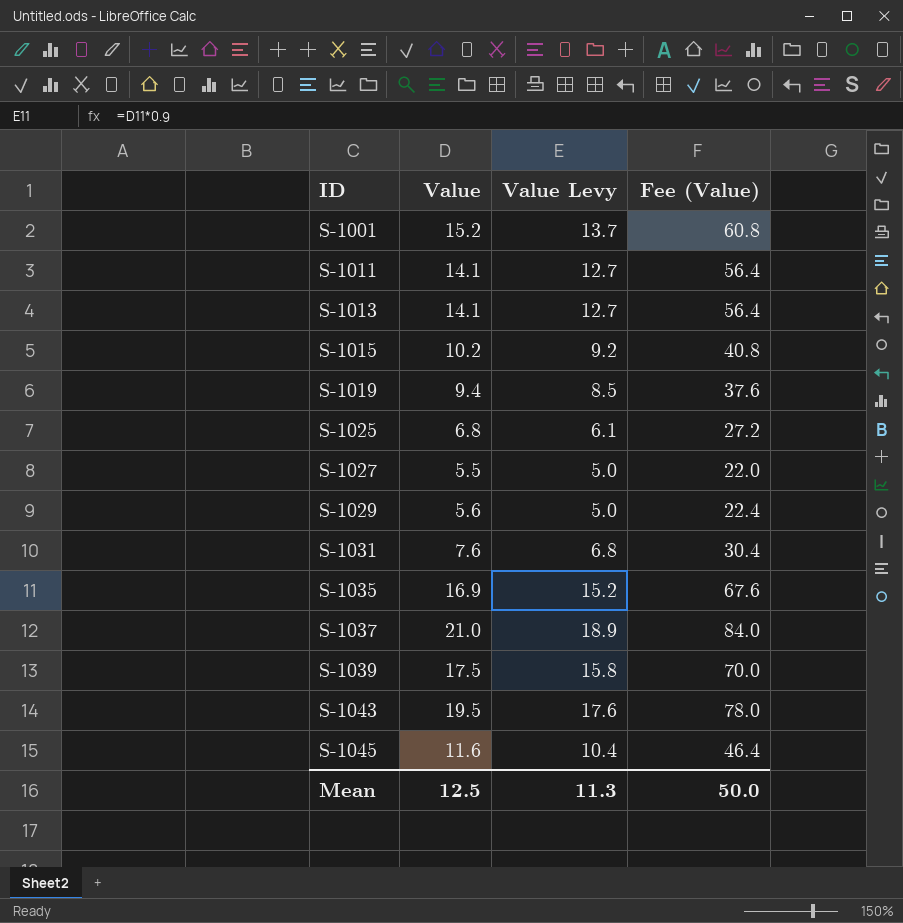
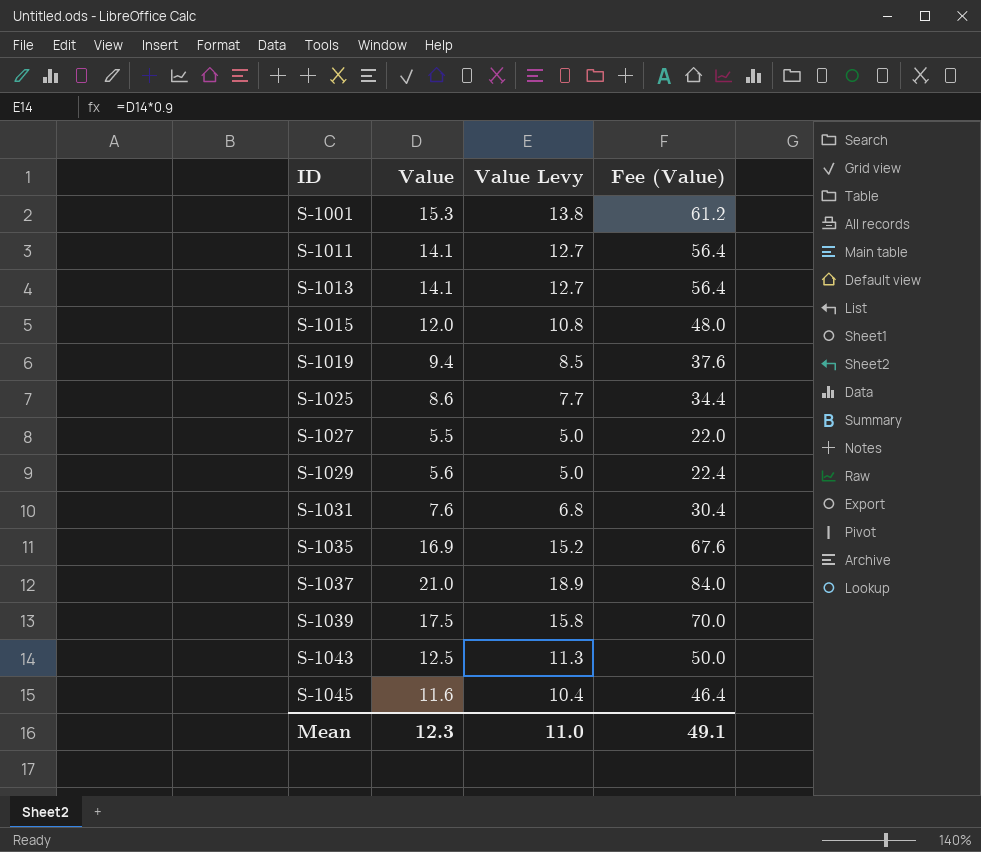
S-1001 | Value: 15.2 -> 15.3
S-1001 | Value Levy: 13.7 -> 13.8
S-1001 | Fee (Value): 60.8 -> 61.2
S-1015 | Value: 10.2 -> 12.0
S-1015 | Value Levy: 9.2 -> 10.8
S-1015 | Fee (Value): 40.8 -> 48.0
S-1025 | Value: 6.8 -> 8.6
S-1025 | Value Levy: 6.1 -> 7.7
S-1025 | Fee (Value): 27.2 -> 34.4
S-1043 | Value: 19.5 -> 12.5
S-1043 | Value Levy: 17.6 -> 11.3
S-1043 | Fee (Value): 78.0 -> 50.0
Mean | Value: 12.5 -> 12.3
Mean | Value Levy: 11.3 -> 11.0
Mean | Fee (Value): 50.0 -> 49.1

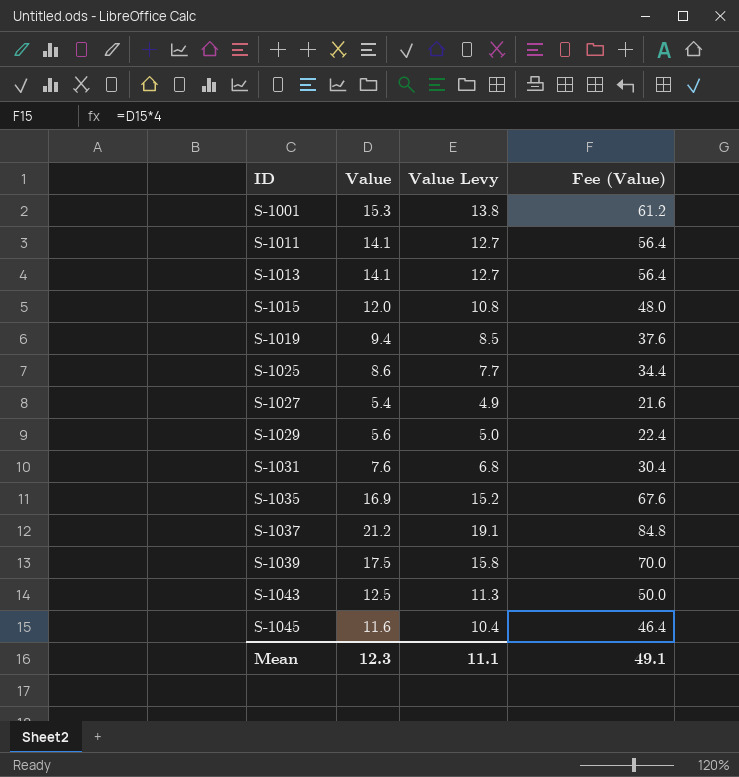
S-1027 | Value: 5.5 -> 5.4
S-1027 | Value Levy: 5.0 -> 4.9
S-1027 | Fee (Value): 22.0 -> 21.6
S-1037 | Value: 21.0 -> 21.2
S-1037 | Value Levy: 18.9 -> 19.1
S-1037 | Fee (Value): 84.0 -> 84.8
Mean | Value Levy: 11.0 -> 11.1

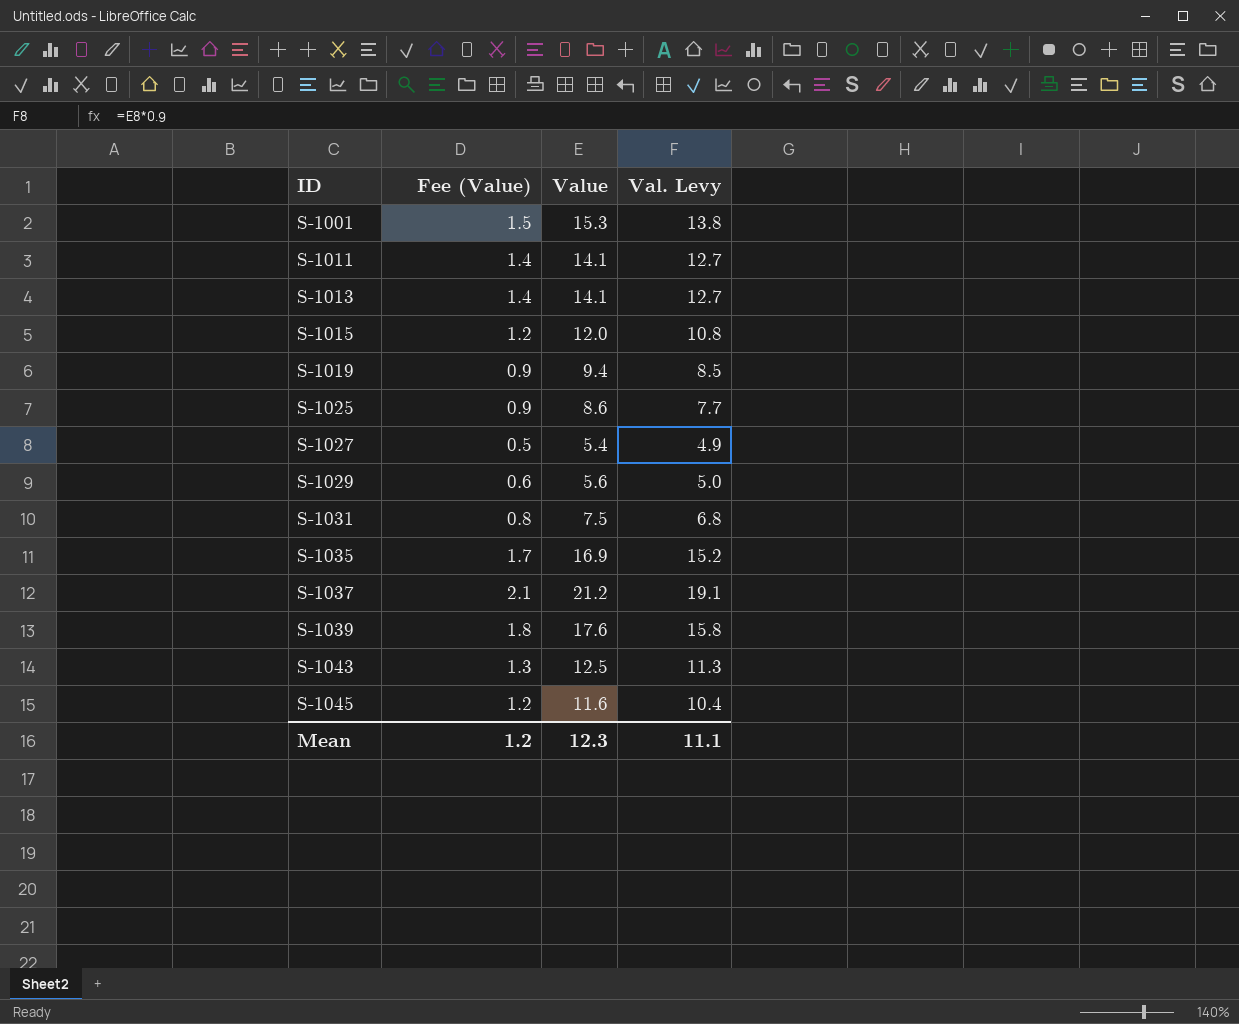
column Fee (Value) | formula: [Value] * 4 -> [Value] * 0.1
column Fee (Value) | position: 4 -> 2
column name: Value Levy -> Val. Levy
S-1031 | Value: 7.6 -> 7.5
S-1039 | Value: 17.5 -> 17.6
Mean | Fee (Value): 49.1 -> 1.2

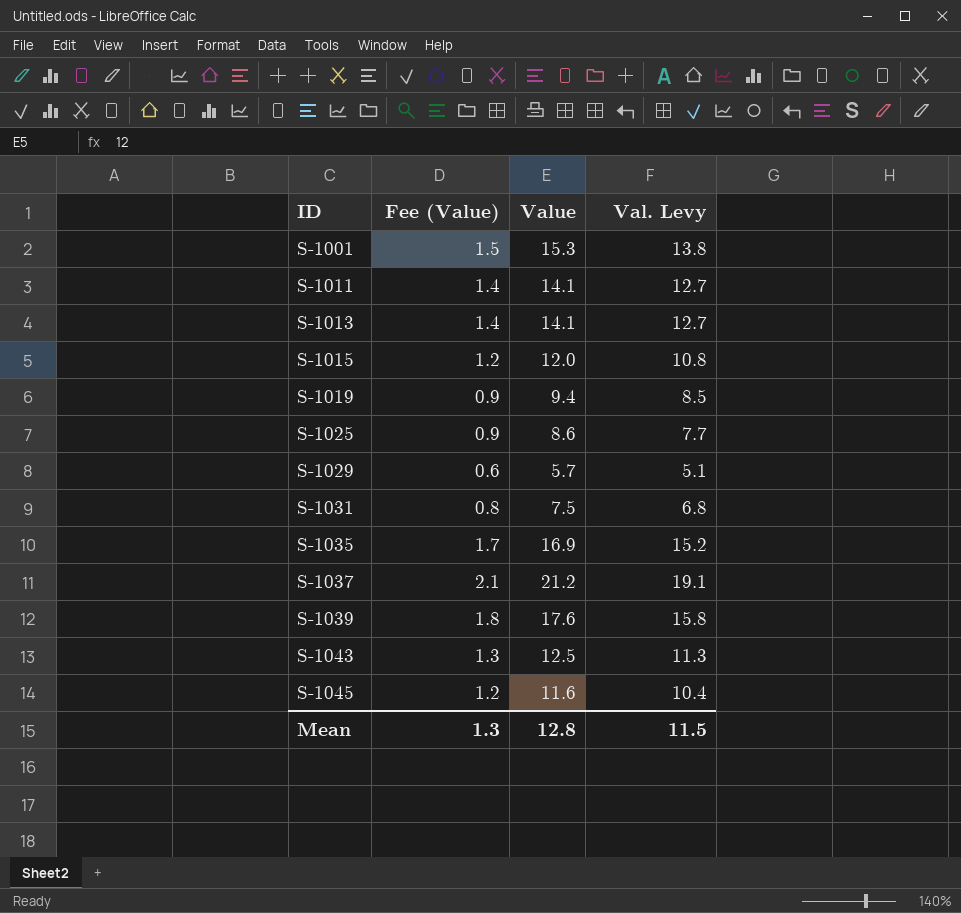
row S-1027: 0.5 | 5.4 | 4.9 -> none
S-1029 | Value: 5.6 -> 5.7
S-1029 | Val. Levy: 5.0 -> 5.1
Mean | Fee (Value): 1.2 -> 1.3
Mean | Value: 12.3 -> 12.8
Mean | Val. Levy: 11.1 -> 11.5

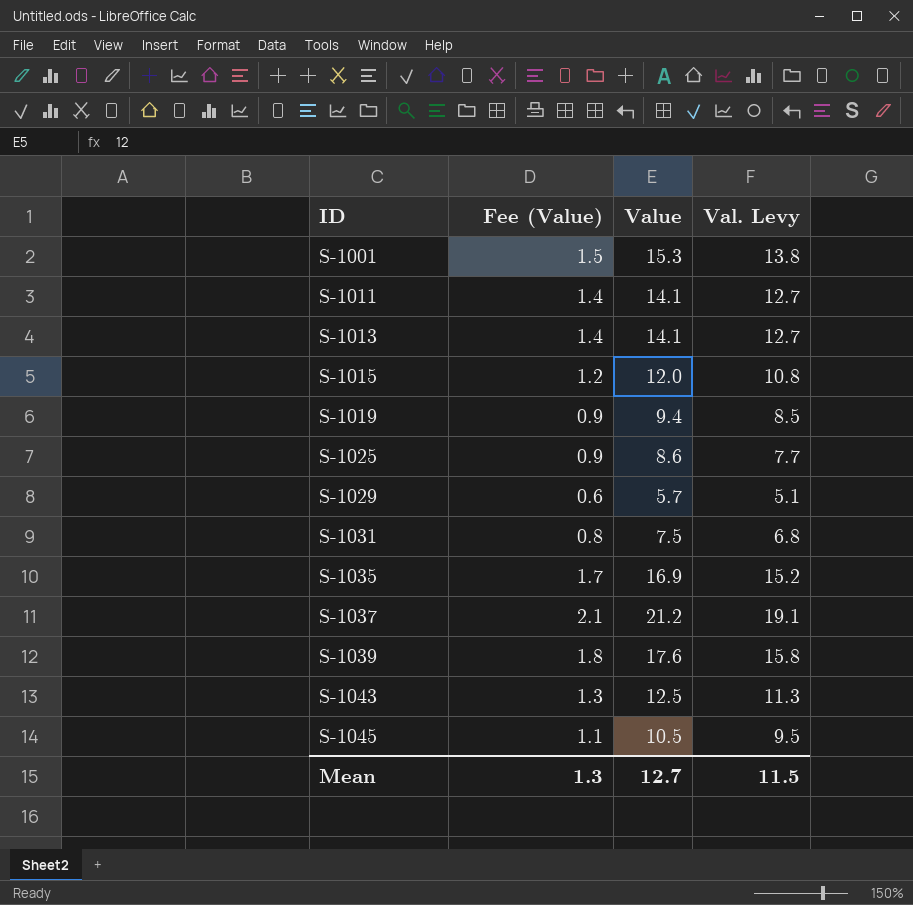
S-1045 | Fee (Value): 1.2 -> 1.1
S-1045 | Value: 11.6 -> 10.5
S-1045 | Val. Levy: 10.4 -> 9.5
Mean | Value: 12.8 -> 12.7

